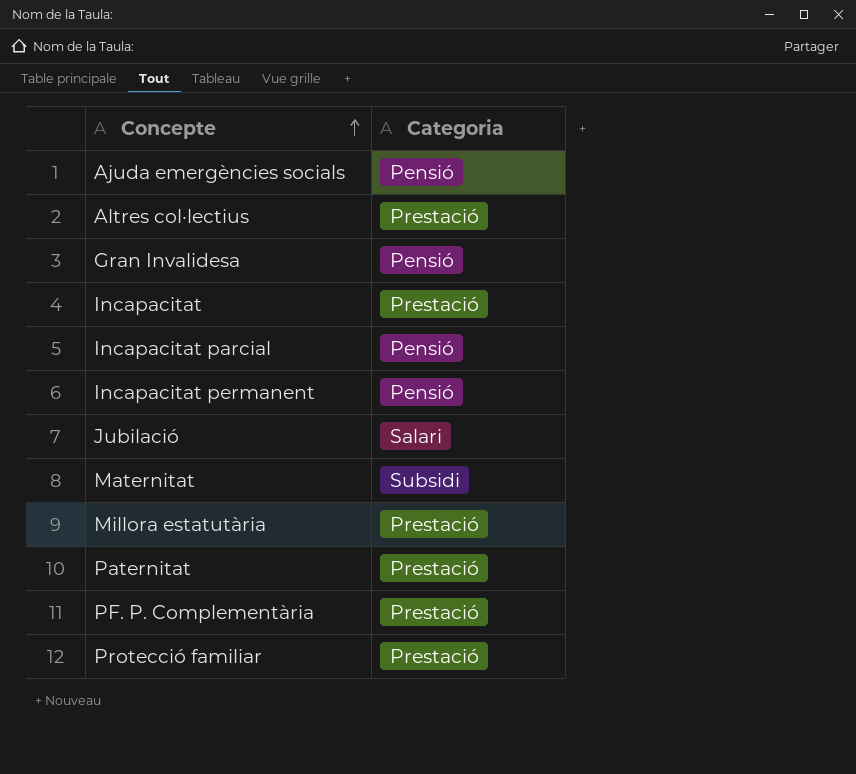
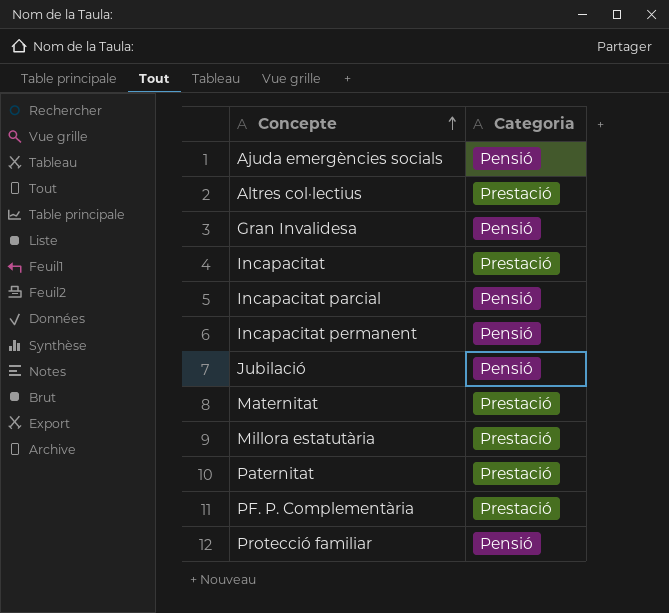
Jubilació | Categoria: Salari -> Pensió
Maternitat | Categoria: Subsidi -> Prestació
Protecció familiar | Categoria: Prestació -> Pensió

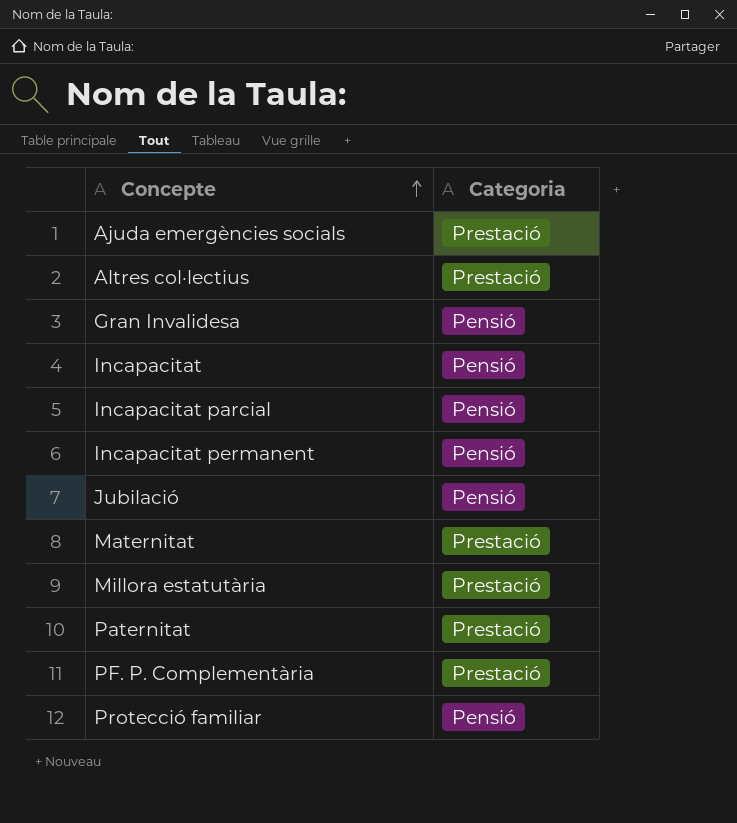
Ajuda emergències socials | Categoria: Pensió -> Prestació
Incapacitat | Categoria: Prestació -> Pensió

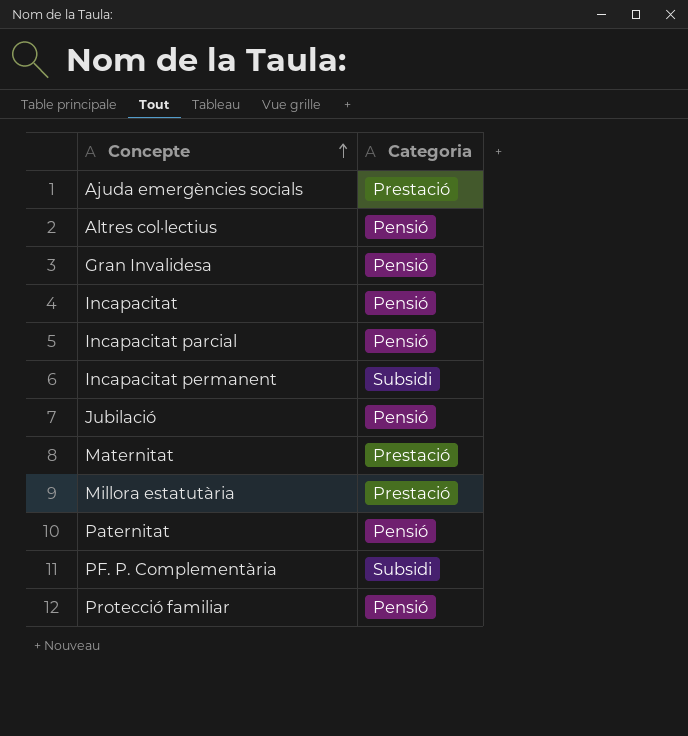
Altres col·lectius | Categoria: Prestació -> Pensió
Incapacitat permanent | Categoria: Pensió -> Subsidi
Paternitat | Categoria: Prestació -> Pensió
PF. P. Complementària | Categoria: Prestació -> Subsidi

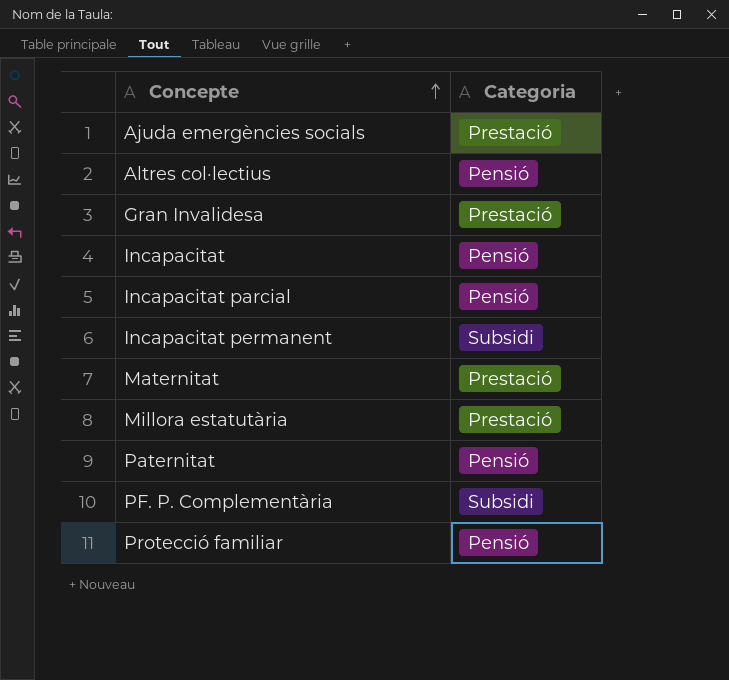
row Jubilació: Pensió -> none
Gran Invalidesa | Categoria: Pensió -> Prestació

